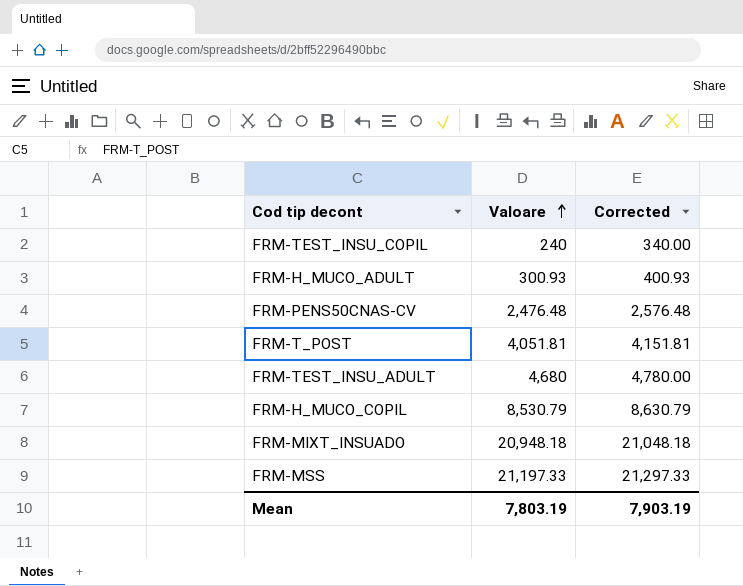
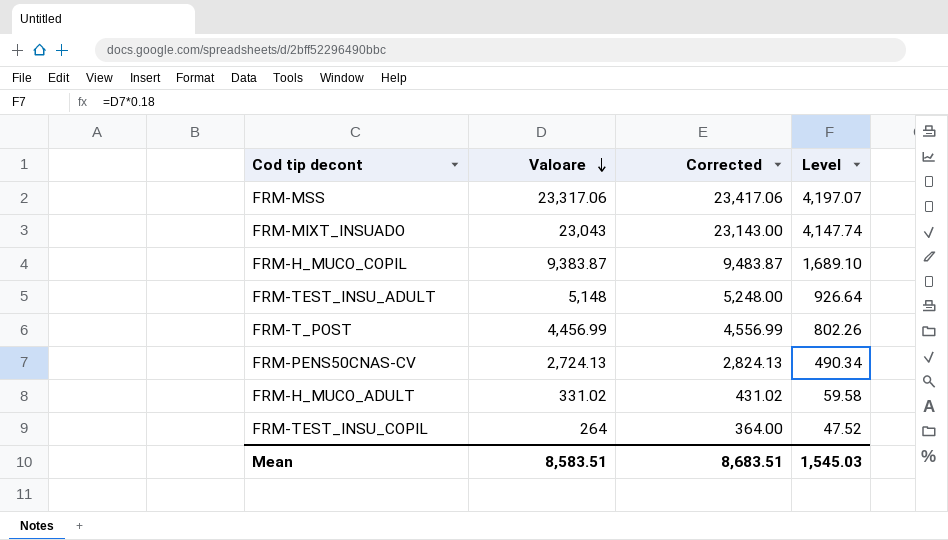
row order: Valoare ascending -> Valoare descending
column Level | formula: none -> [Valoare] * 0.18
FRM-MSS | Valoare: 21,197.33 -> 23,317.06
FRM-MSS | Corrected: 21,297.33 -> 23,417.06
FRM-MIXT_INSUADO | Valoare: 20,948.18 -> 23,043
FRM-MIXT_INSUADO | Corrected: 21,048.18 -> 23,143.00
FRM-H_MUCO_COPIL | Valoare: 8,530.79 -> 9,383.87
FRM-H_MUCO_COPIL | Corrected: 8,630.79 -> 9,483.87
FRM-TEST_INSU_ADULT | Valoare: 4,680 -> 5,148
FRM-TEST_INSU_ADULT | Corrected: 4,780.00 -> 5,248.00
FRM-T_POST | Valoare: 4,051.81 -> 4,456.99
FRM-T_POST | Corrected: 4,151.81 -> 4,556.99
FRM-PENS50CNAS-CV | Valoare: 2,476.48 -> 2,724.13
FRM-PENS50CNAS-CV | Corrected: 2,576.48 -> 2,824.13
FRM-H_MUCO_ADULT | Valoare: 300.93 -> 331.02
FRM-H_MUCO_ADULT | Corrected: 400.93 -> 431.02
FRM-TEST_INSU_COPIL | Valoare: 240 -> 264
FRM-TEST_INSU_COPIL | Corrected: 340.00 -> 364.00
Mean | Valoare: 7,803.19 -> 8,583.51
Mean | Corrected: 7,903.19 -> 8,683.51

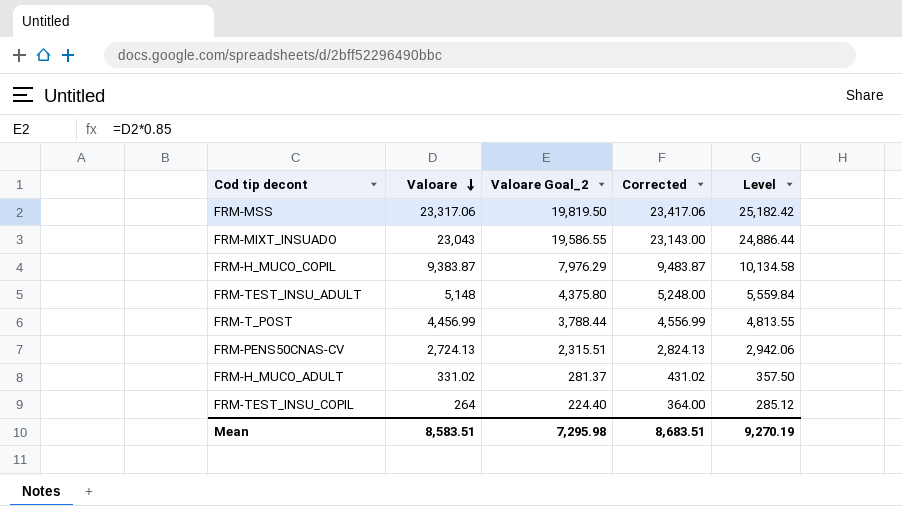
column Valoare Goal_2 | formula: none -> [Valoare] * 0.85
column Level | formula: [Valoare] * 0.18 -> [Valoare] * 1.08
Mean | Level: 1,545.03 -> 9,270.19

